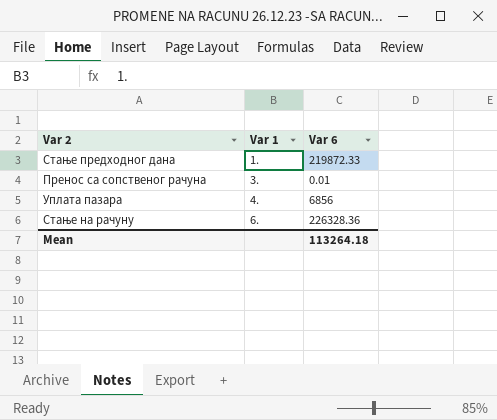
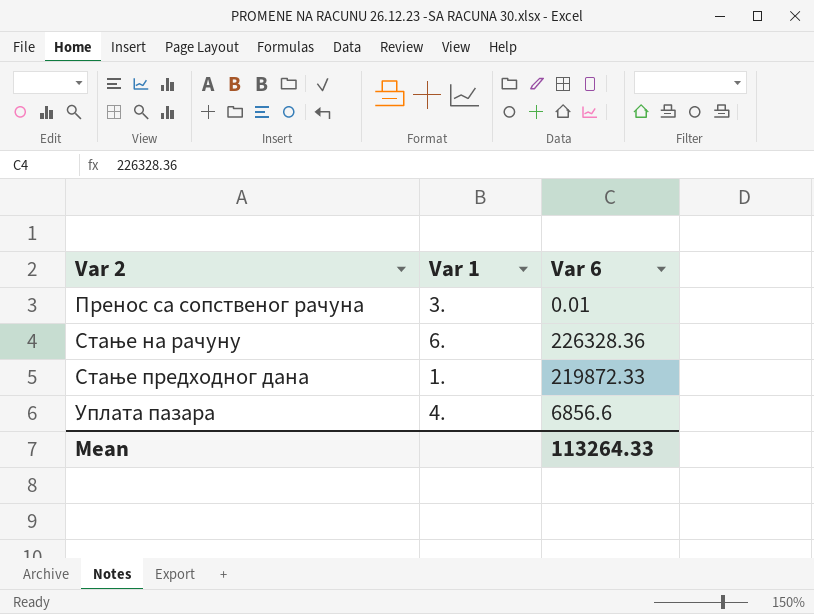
row order: Var 1 ascending -> Var 2 ascending
Уплата пазара | Var 6: 6856 -> 6856.6
Mean | Var 6: 113264.18 -> 113264.33

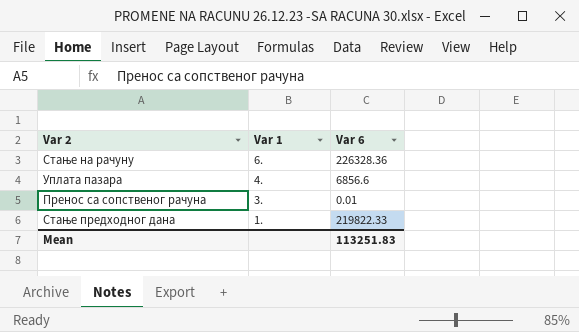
row order: Var 2 ascending -> Var 1 descending
Стање предходног дана | Var 6: 219872.33 -> 219822.33
Mean | Var 6: 113264.33 -> 113251.83

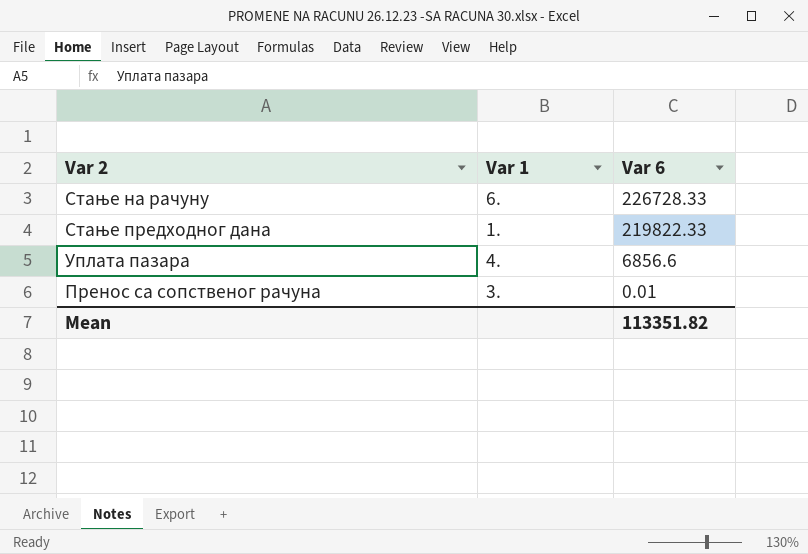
row order: Var 1 descending -> Var 6 descending
Стање на рачуну | Var 6: 226328.36 -> 226728.33
Mean | Var 6: 113251.83 -> 113351.82

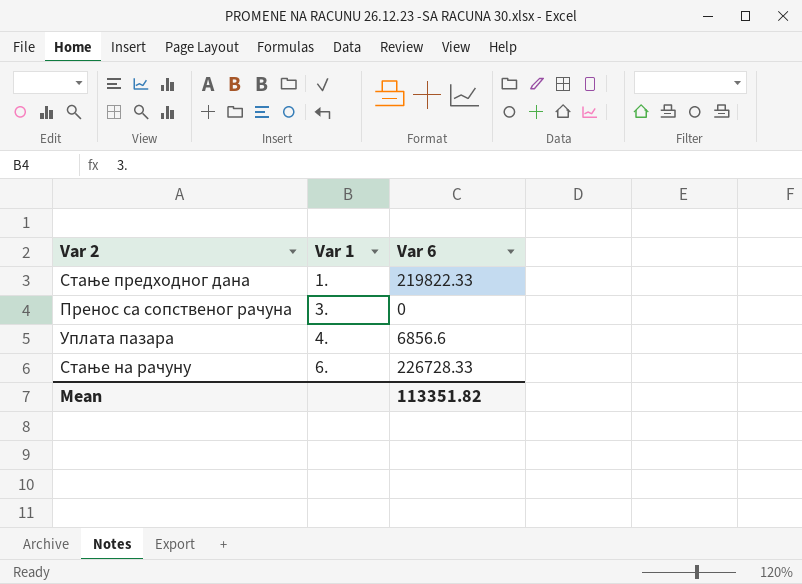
row order: Var 6 descending -> Var 1 ascending
Пренос са сопственог рачуна | Var 6: 0.01 -> 0

